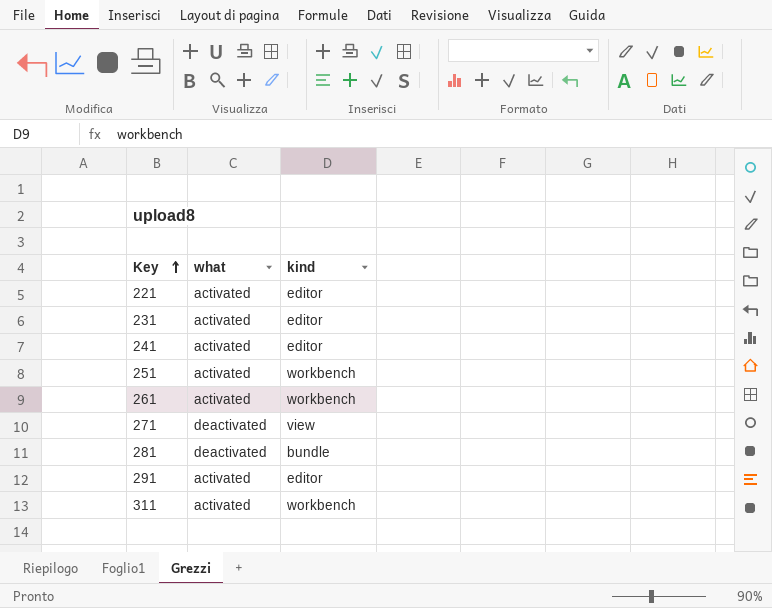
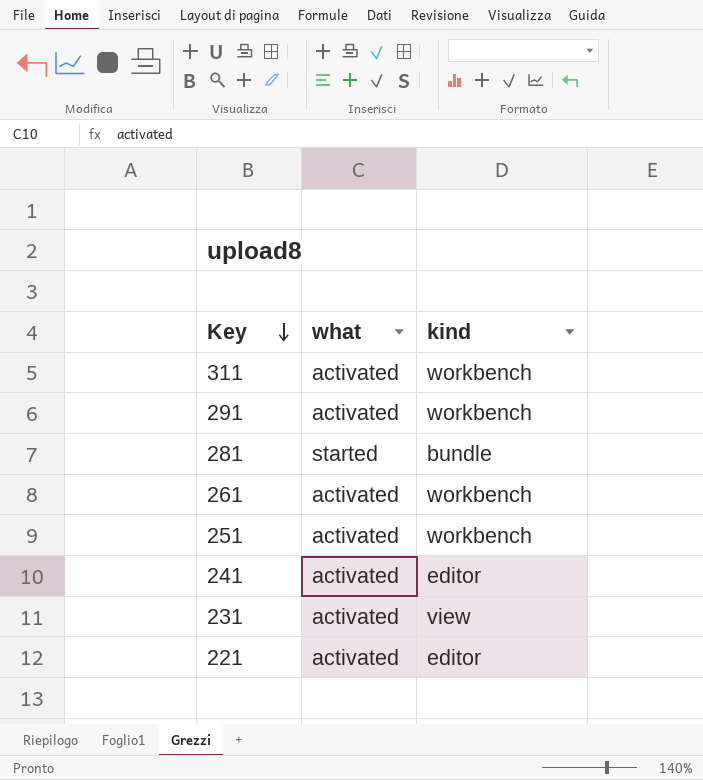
row order: Key ascending -> Key descending
row 271: deactivated | view -> none
291 | kind: editor -> workbench
281 | what: deactivated -> started
231 | kind: editor -> view

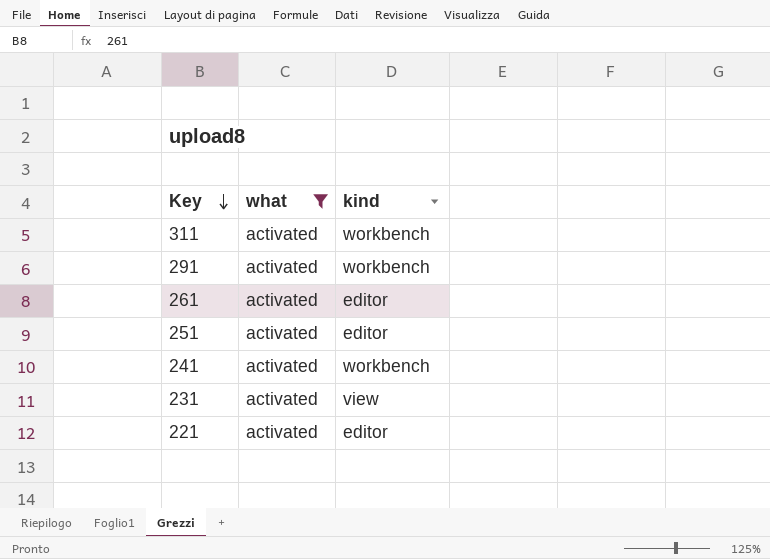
filter: none -> what = activated
261 | kind: workbench -> editor
251 | kind: workbench -> editor
241 | kind: editor -> workbench

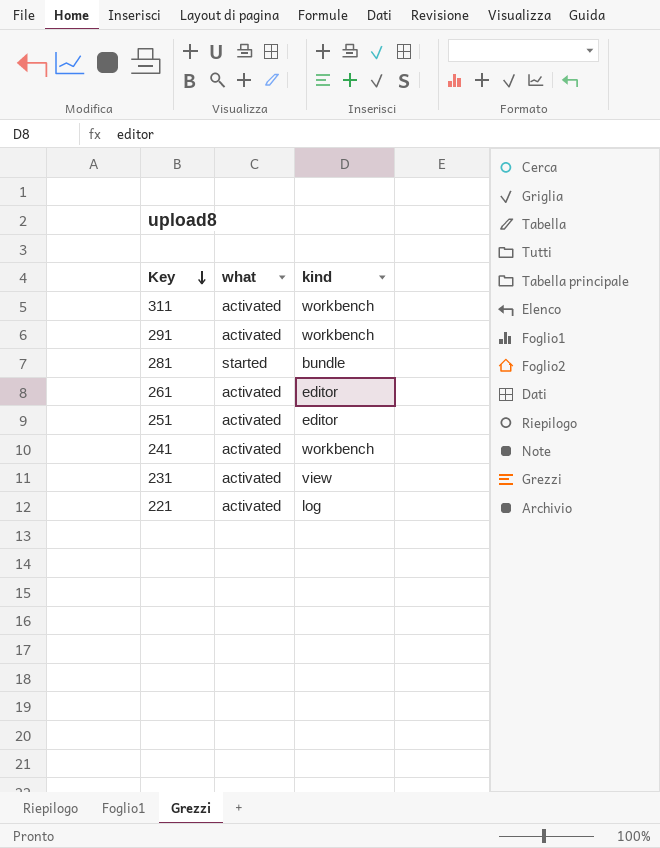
filter: what = activated -> none
221 | kind: editor -> log

